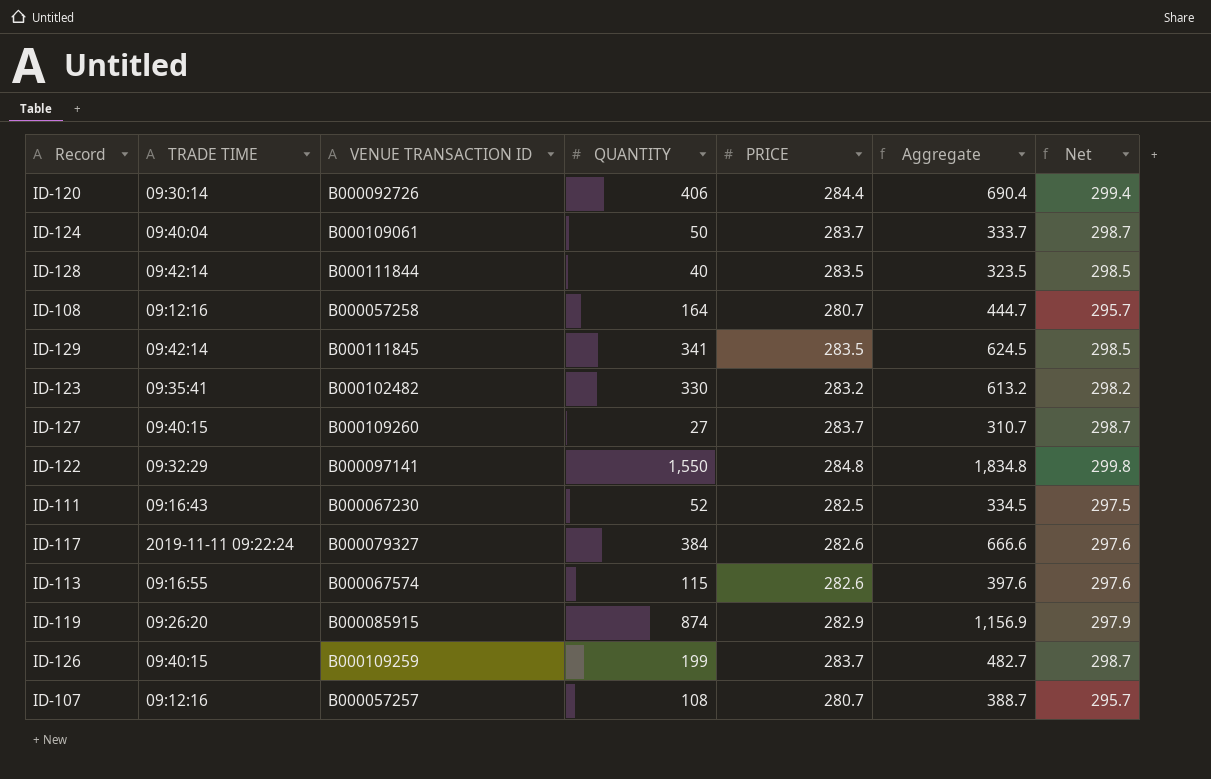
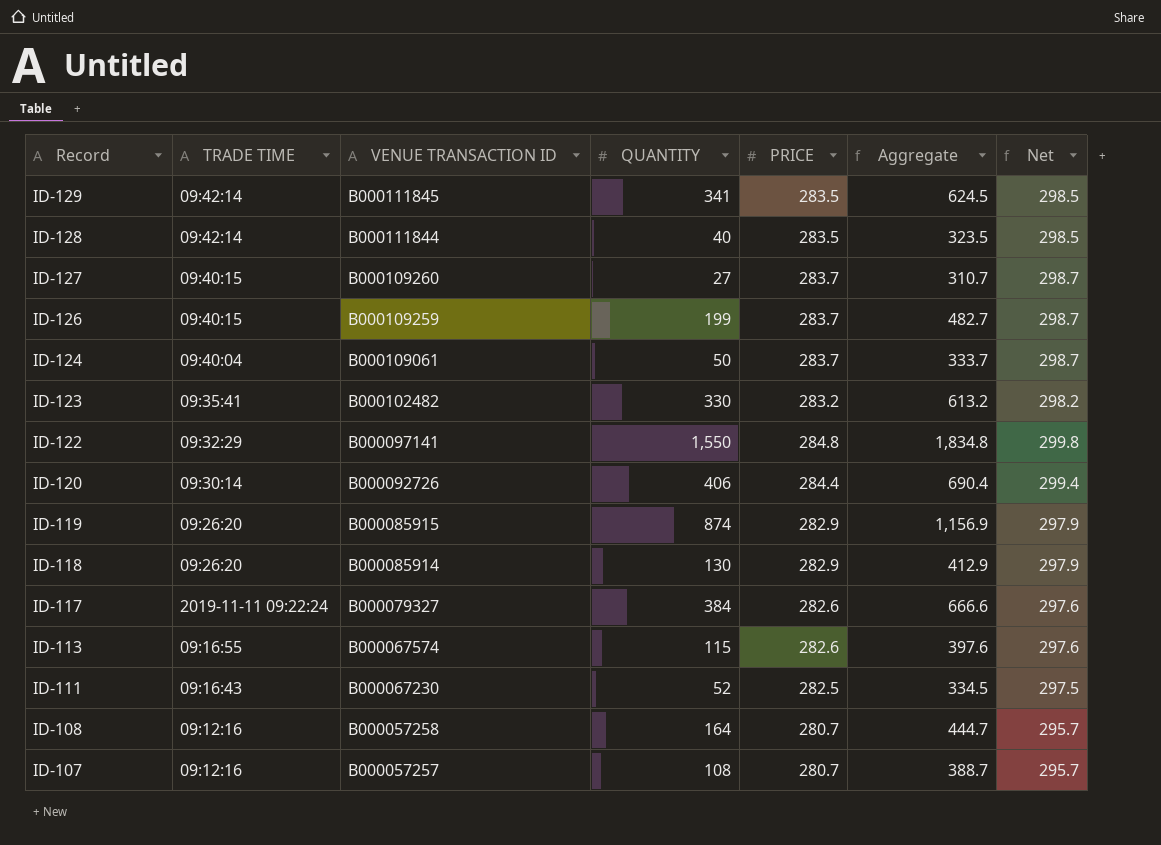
row order: none -> Record descending
row ID-118: none -> 09:26:20 | B000085914 | 130 | 282.9 | 412.9 | 297.9

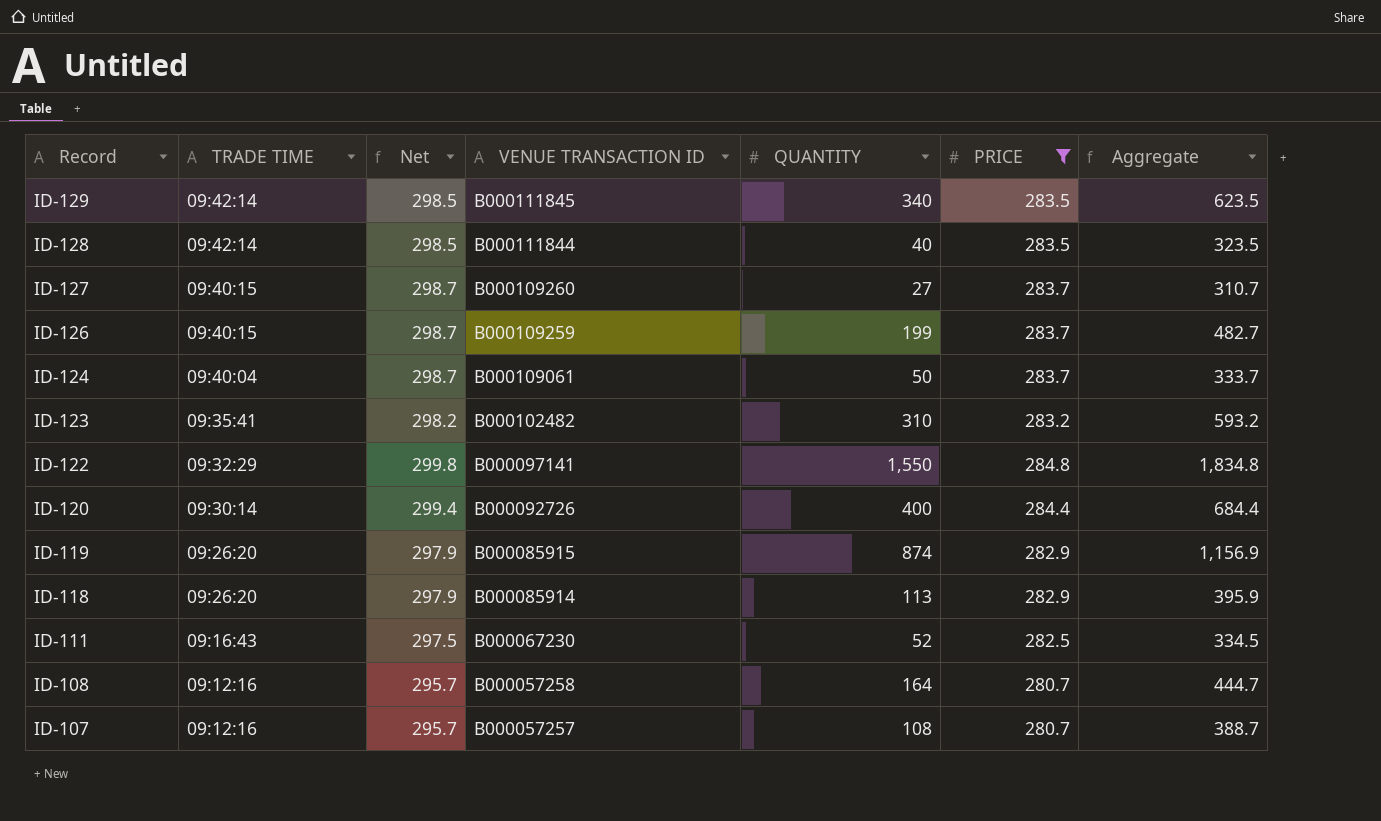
filter: none -> PRICE != 282.6
column Net | position: 7 -> 3
ID-129 | QUANTITY: 341 -> 340
ID-129 | Aggregate: 624.5 -> 623.5
ID-123 | QUANTITY: 330 -> 310
ID-123 | Aggregate: 613.2 -> 593.2
ID-120 | QUANTITY: 406 -> 400
ID-120 | Aggregate: 690.4 -> 684.4
ID-118 | QUANTITY: 130 -> 113
ID-118 | Aggregate: 412.9 -> 395.9

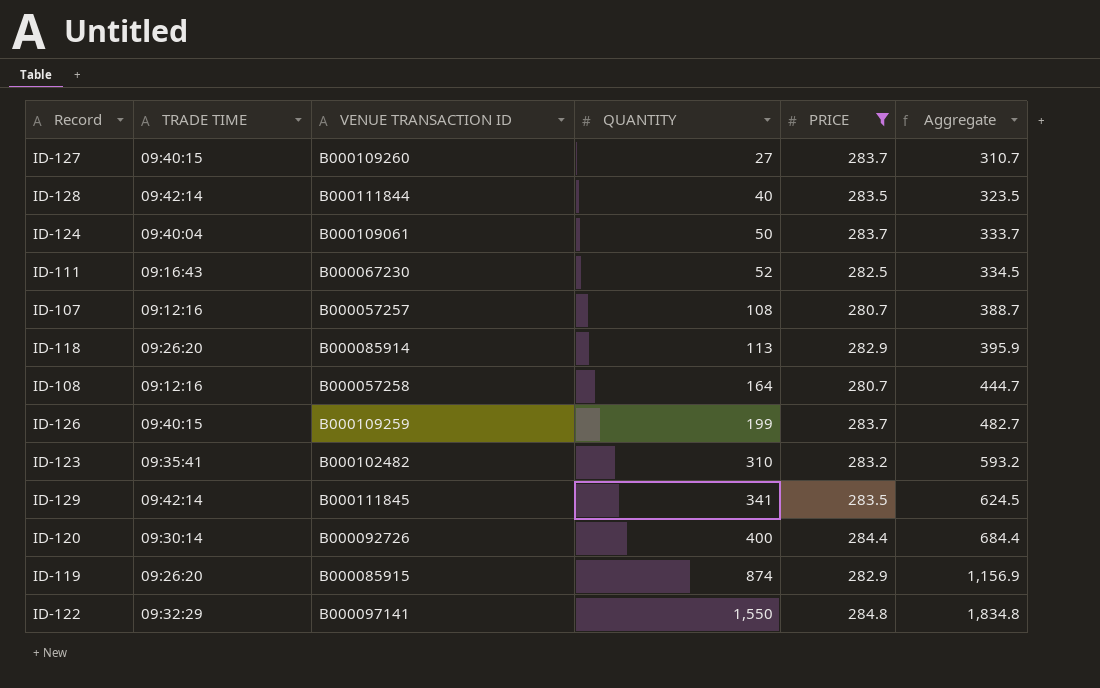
row order: Record descending -> QUANTITY ascending
column Net | formula: [PRICE] + 15 -> none
ID-129 | QUANTITY: 340 -> 341
ID-129 | Aggregate: 623.5 -> 624.5

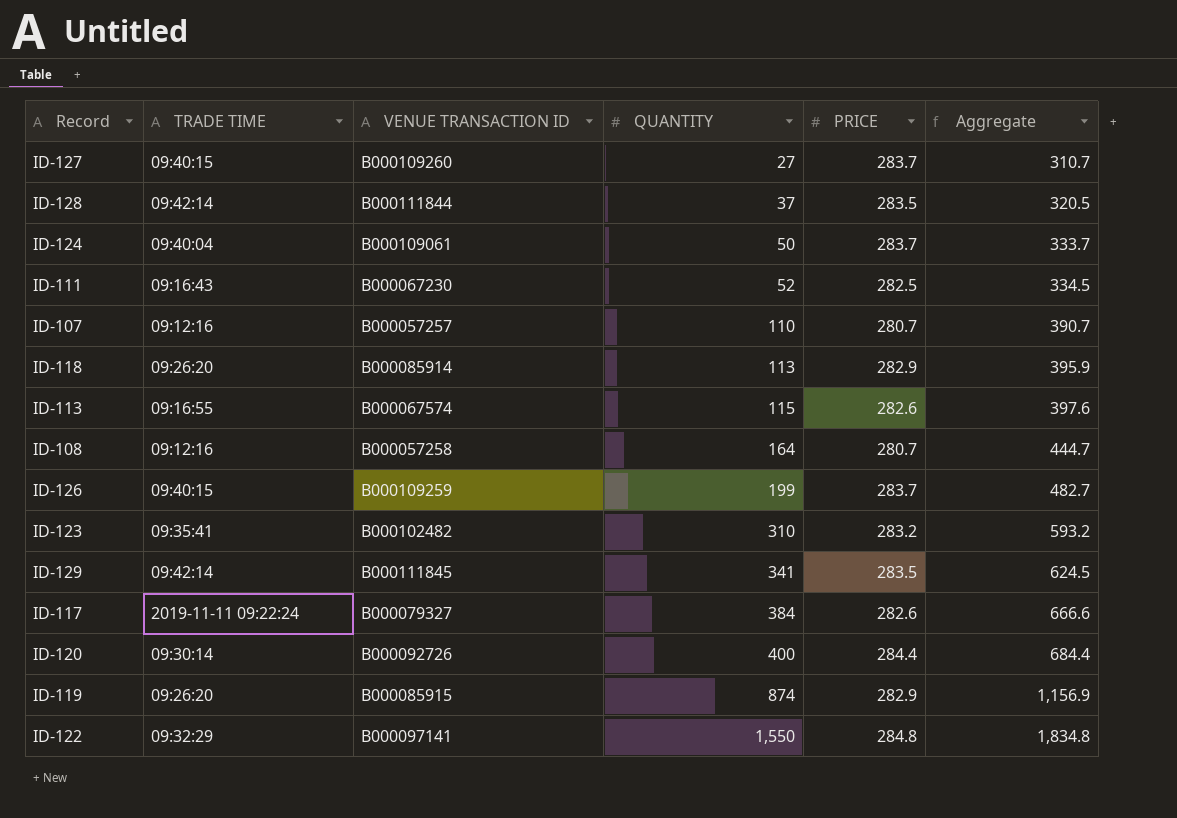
filter: PRICE != 282.6 -> none
ID-128 | QUANTITY: 40 -> 37
ID-128 | Aggregate: 323.5 -> 320.5
ID-107 | QUANTITY: 108 -> 110
ID-107 | Aggregate: 388.7 -> 390.7

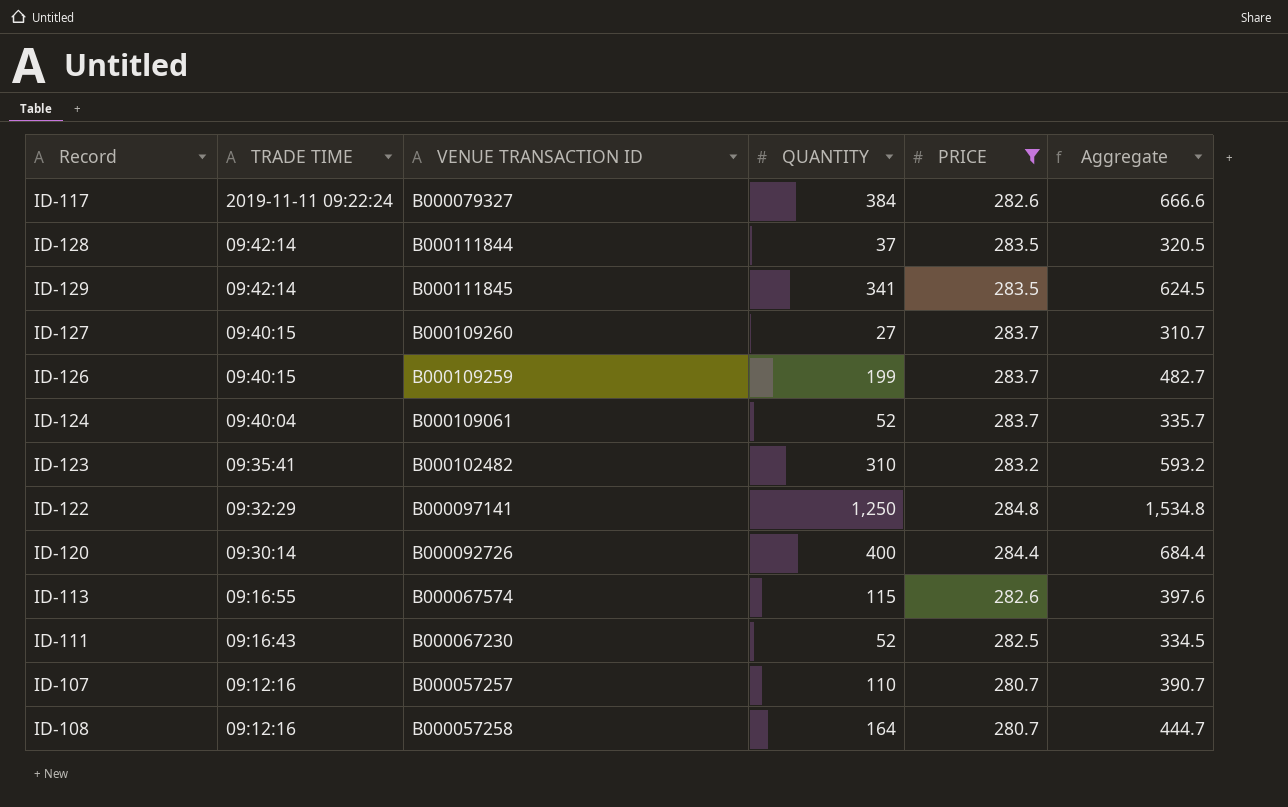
filter: none -> PRICE != 282.9
row order: QUANTITY ascending -> TRADE TIME descending
ID-124 | QUANTITY: 50 -> 52
ID-124 | Aggregate: 333.7 -> 335.7
ID-122 | QUANTITY: 1,550 -> 1,250
ID-122 | Aggregate: 1,834.8 -> 1,534.8

